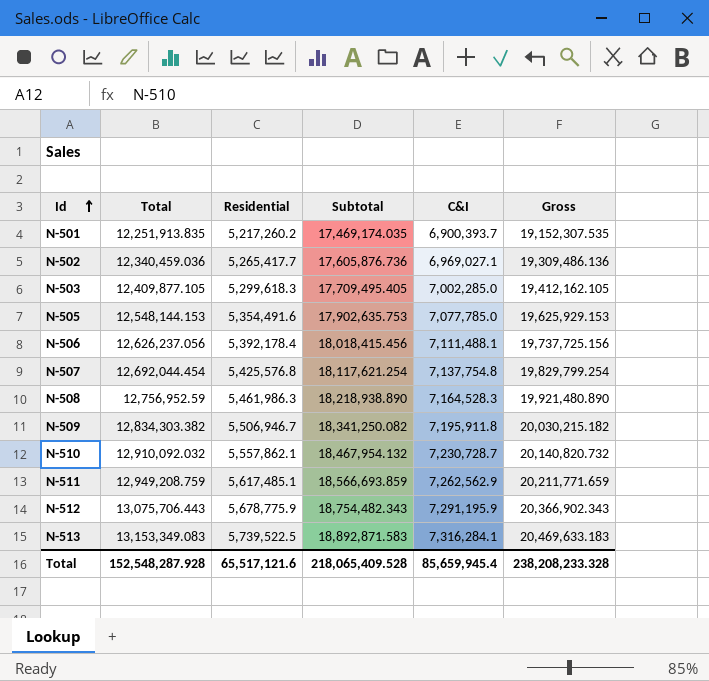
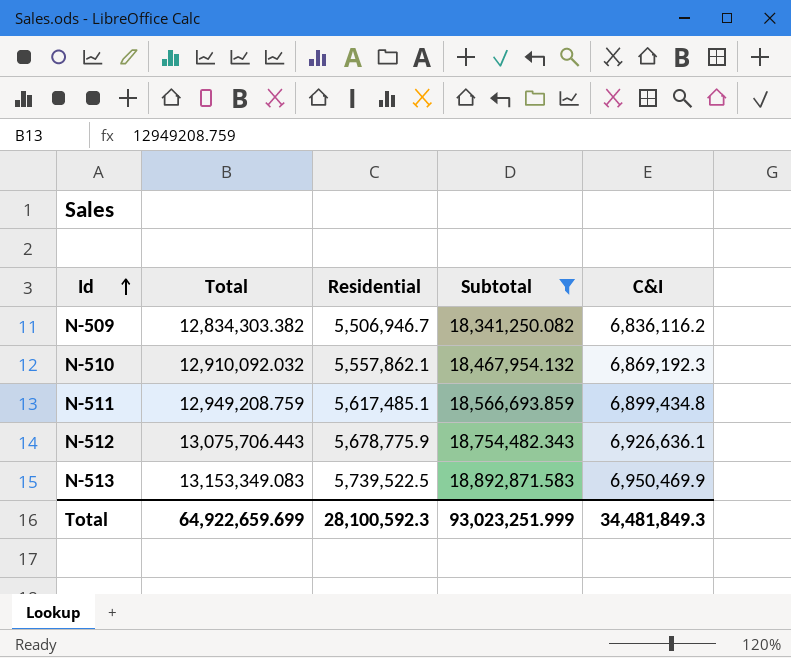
filter: none -> Subtotal >= 18,341,250.082
column Gross | formula: [Total] + [C&I] -> none
N-509 | C&I: 7,195,911.8 -> 6,836,116.2
N-510 | C&I: 7,230,728.7 -> 6,869,192.3
N-511 | C&I: 7,262,562.9 -> 6,899,434.8
N-512 | C&I: 7,291,195.9 -> 6,926,636.1
N-513 | C&I: 7,316,284.1 -> 6,950,469.9
Total | Total: 152,548,287.928 -> 64,922,659.699
Total | Residential: 65,517,121.6 -> 28,100,592.3
Total | Subtotal: 218,065,409.528 -> 93,023,251.999
Total | C&I: 85,659,945.4 -> 34,481,849.3

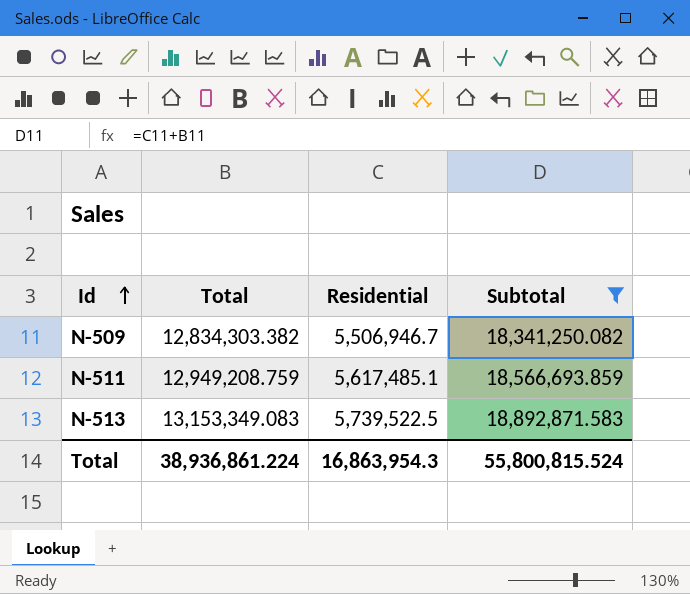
column C&I | position: 5 -> none
row N-510: 12,910,092.032 | 5,557,862.1 | 18,467,954.132 | 6,869,192.3 -> none
row N-512: 13,075,706.443 | 5,678,775.9 | 18,754,482.343 | 6,926,636.1 -> none
Total | Total: 64,922,659.699 -> 38,936,861.224
Total | Residential: 28,100,592.3 -> 16,863,954.3
Total | Subtotal: 93,023,251.999 -> 55,800,815.524

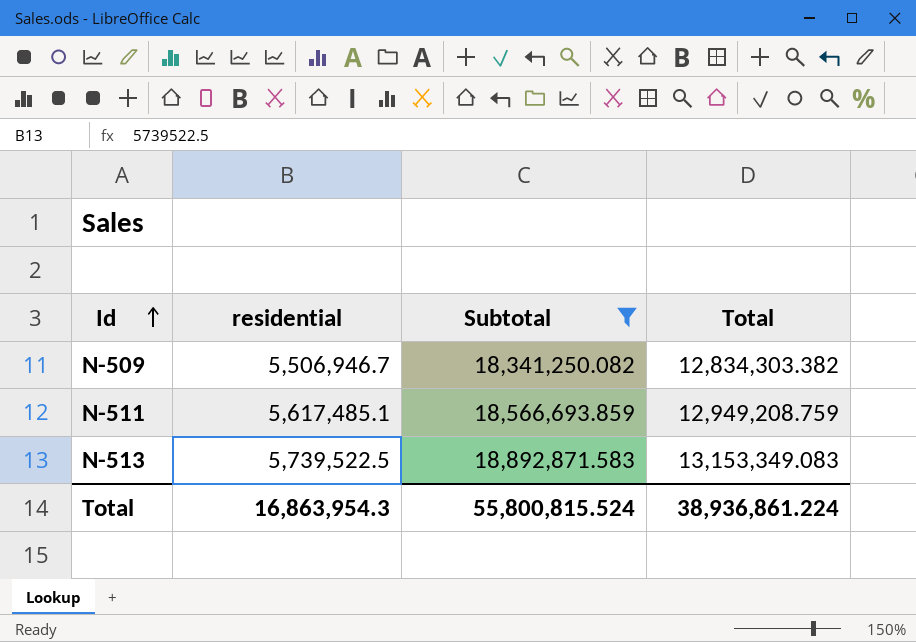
column name: Residential -> residential
column Total | position: 2 -> 4

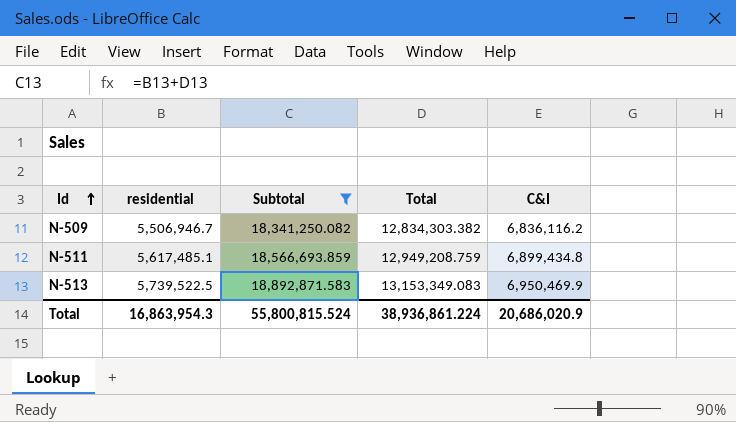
column C&I | position: none -> 5

